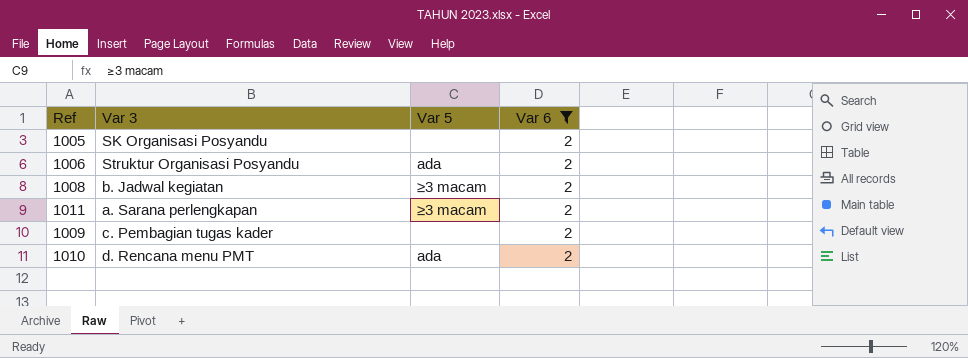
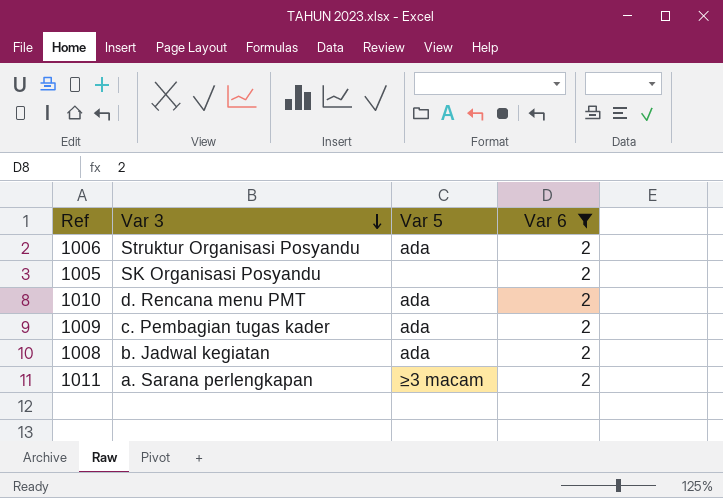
row order: none -> Var 3 descending
1009 | Var 5: none -> ada
1008 | Var 5: ≥3 macam -> ada

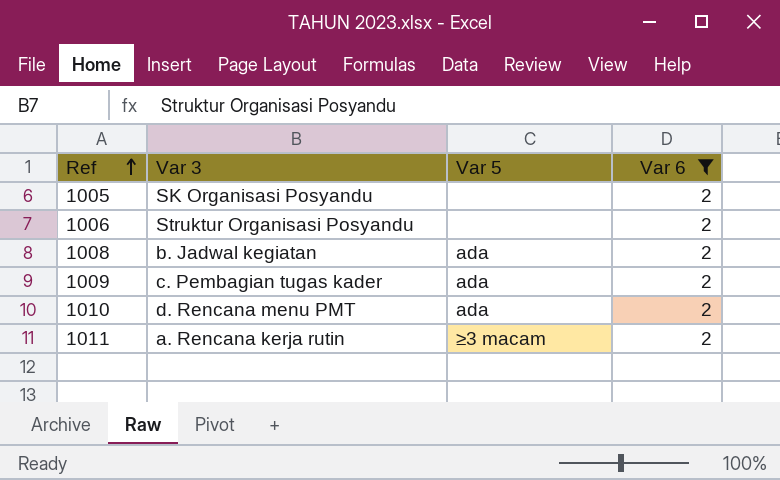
row order: Var 3 descending -> Ref ascending
1006 | Var 5: ada -> none
1011 | Var 3: a. Sarana perlengkapan -> a. Rencana kerja rutin

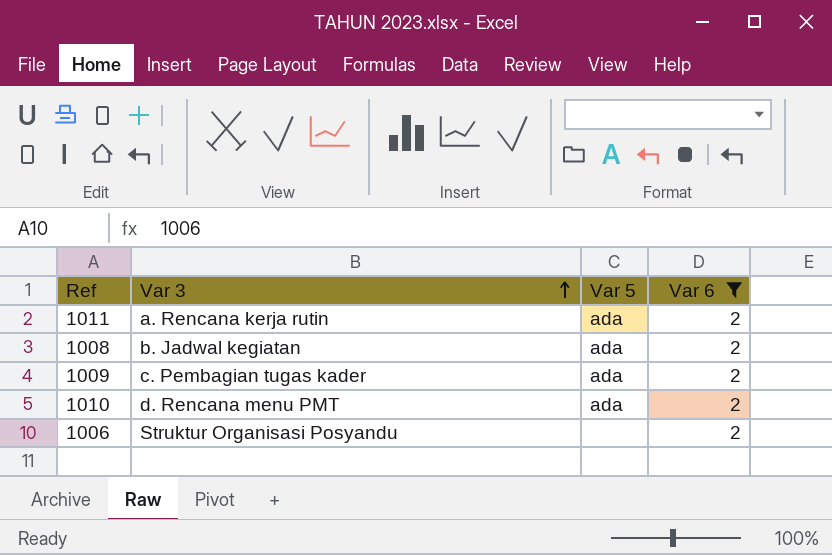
row order: Ref ascending -> Var 3 ascending
row 1005: SK Organisasi Posyandu | none | 2 -> none
1011 | Var 5: ≥3 macam -> ada

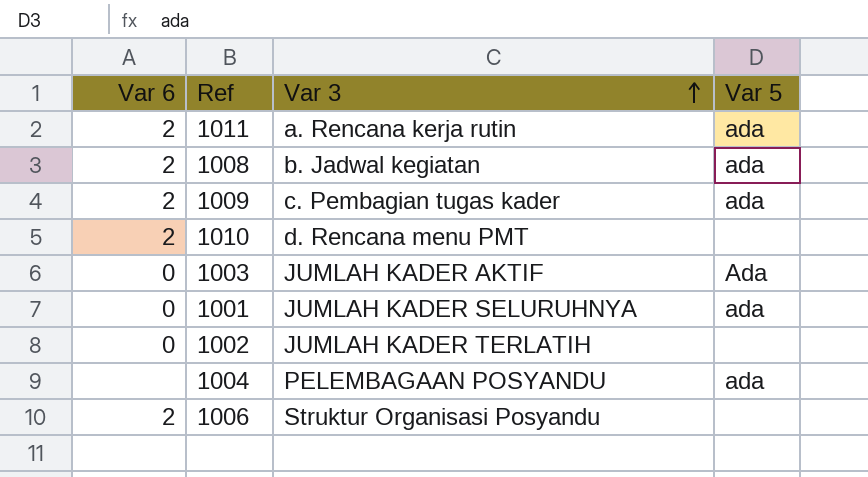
filter: Var 6 = 2 -> none
column Var 6 | position: 4 -> 1
1010 | Var 5: ada -> none

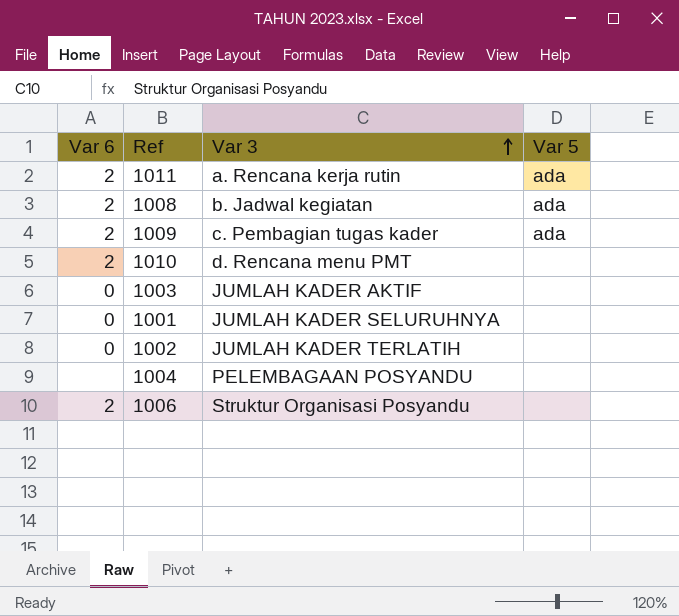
1003 | Var 5: Ada -> none
1001 | Var 5: ada -> none
1004 | Var 5: ada -> none

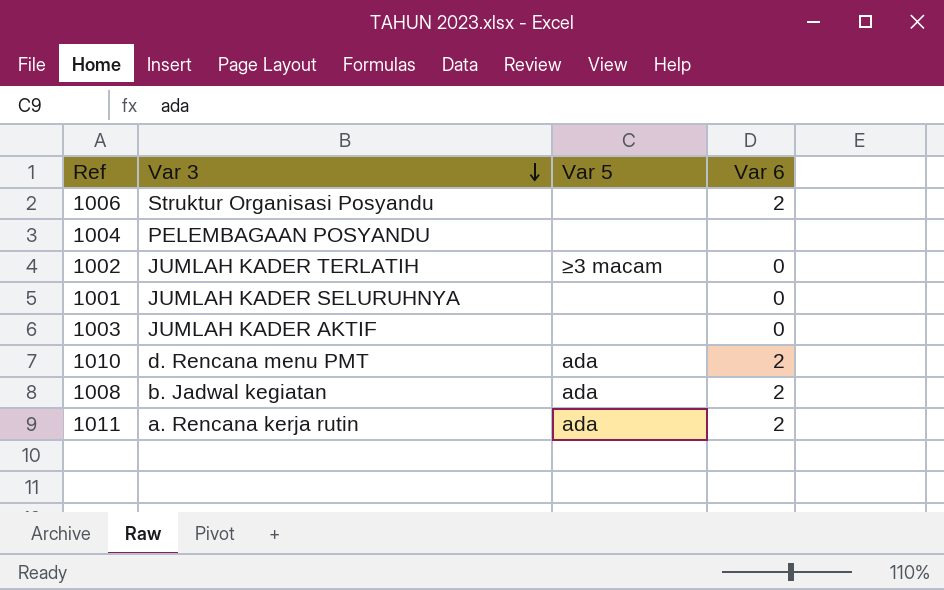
row order: Var 3 ascending -> Var 3 descending
column Var 6 | position: 1 -> 4
row 1009: 2 | c. Pembagian tugas kader | ada -> none
1002 | Var 5: none -> ≥3 macam
1010 | Var 5: none -> ada

